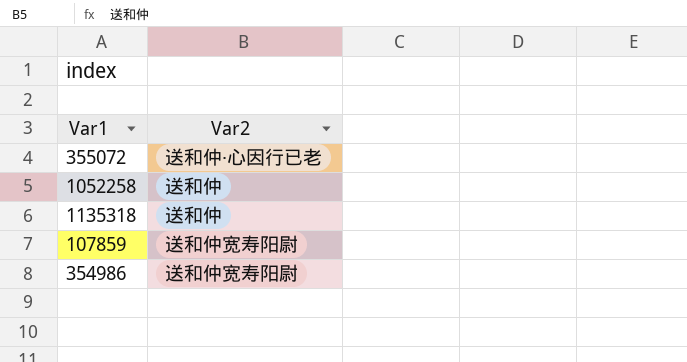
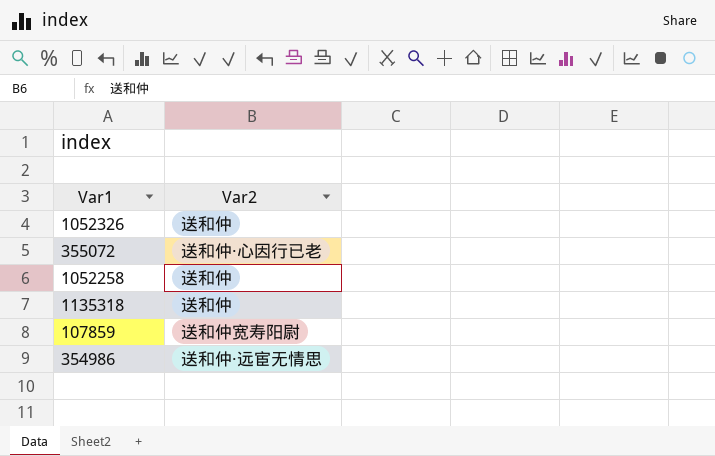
row 1052326: none -> 送和仲
354986 | Var2: 送和仲宽寿阳尉 -> 送和仲·远宦无情思

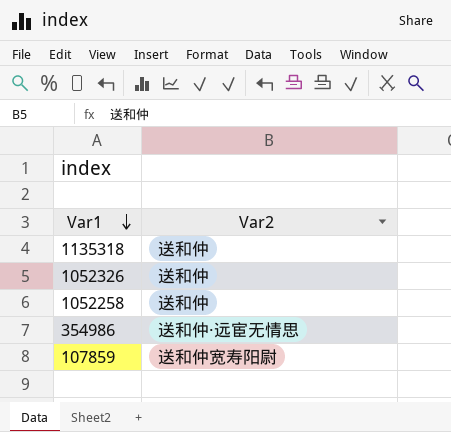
row order: none -> Var1 descending
row 355072: 送和仲·心因行已老 -> none

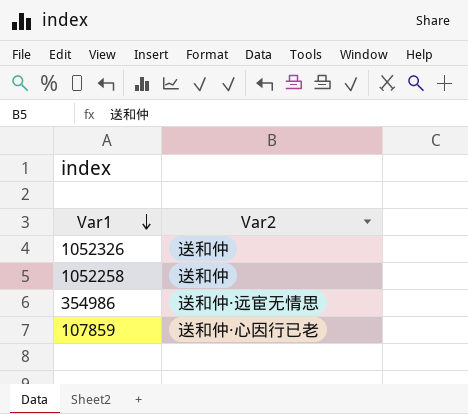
row 1135318: 送和仲 -> none
107859 | Var2: 送和仲宽寿阳尉 -> 送和仲·心因行已老

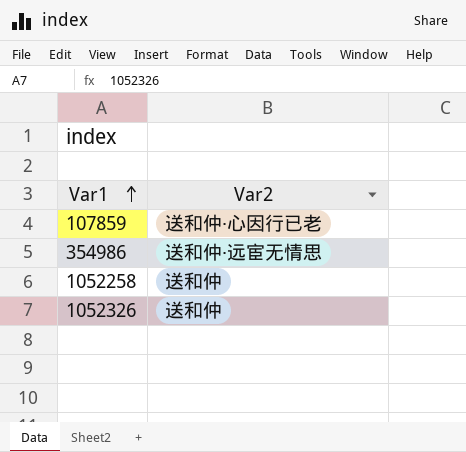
row order: Var1 descending -> Var1 ascending

